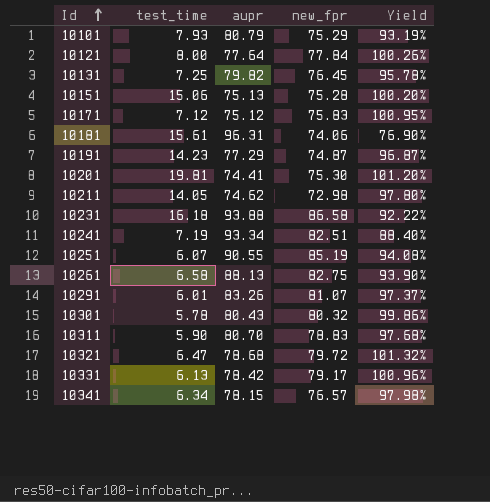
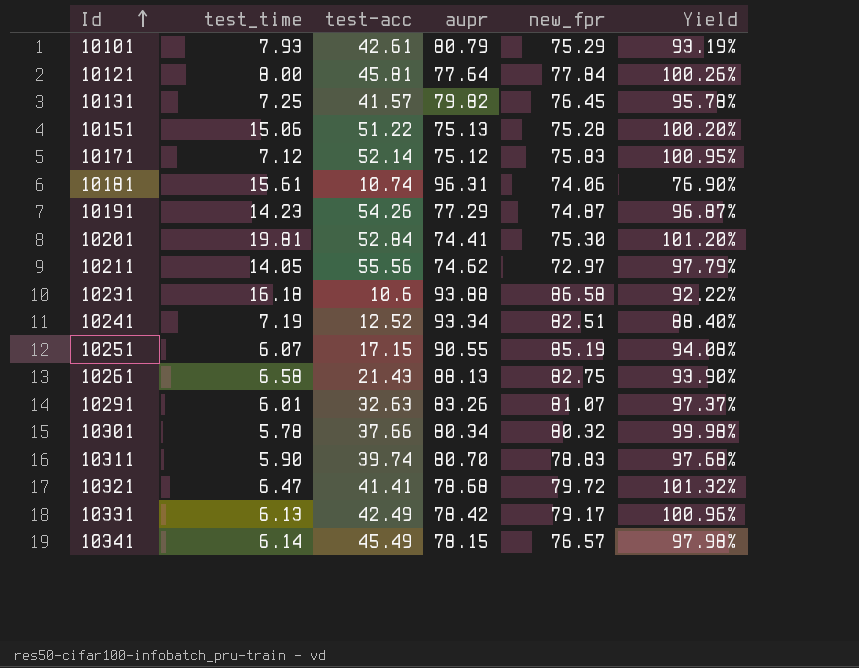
column test-acc | position: none -> 3
10211 | new_fpr: 72.98 -> 72.97
10211 | Yield: 97.80% -> 97.79%
10301 | aupr: 80.43 -> 80.34
10301 | Yield: 99.86% -> 99.98%
10341 | test_time: 6.34 -> 6.14

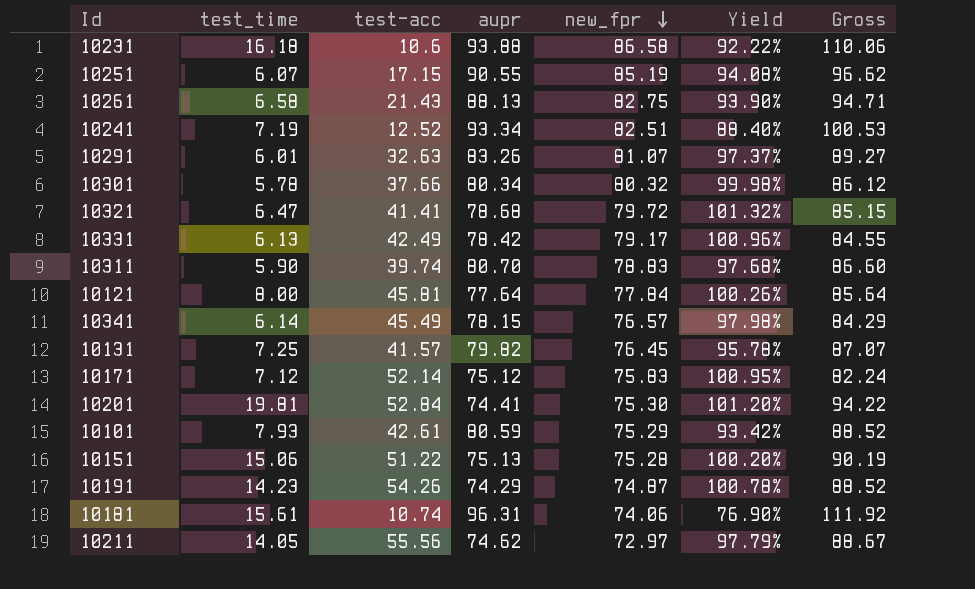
row order: Id ascending -> new_fpr descending
column Gross | formula: none -> [test_time] + [aupr]
10101 | aupr: 80.79 -> 80.59
10101 | Yield: 93.19% -> 93.42%
10191 | aupr: 77.29 -> 74.29
10191 | Yield: 96.87% -> 100.78%

